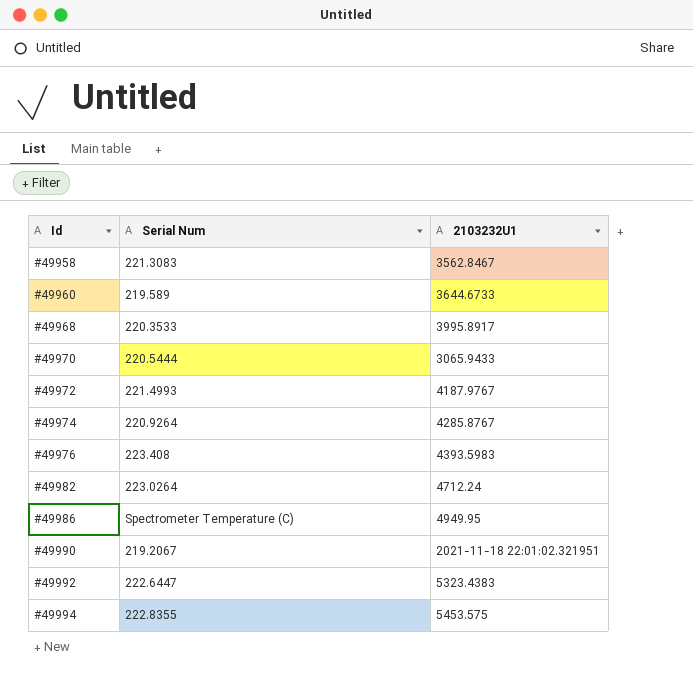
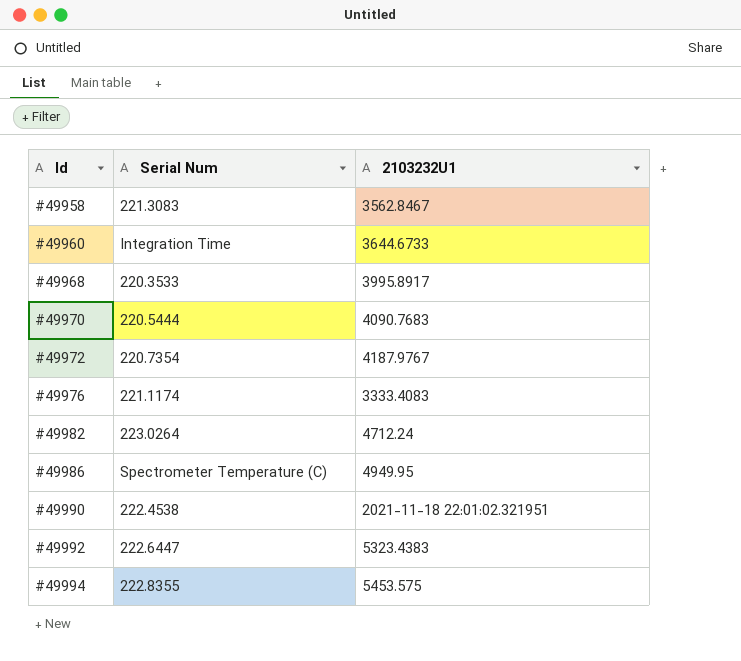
row #49974: 220.9264 | 4285.8767 -> none
#49960 | Serial Num: 219.589 -> Integration Time
#49970 | 2103232U1: 3065.9433 -> 4090.7683
#49972 | Serial Num: 221.4993 -> 220.7354
#49976 | Serial Num: 223.408 -> 221.1174
#49976 | 2103232U1: 4393.5983 -> 3333.4083
#49990 | Serial Num: 219.2067 -> 222.4538

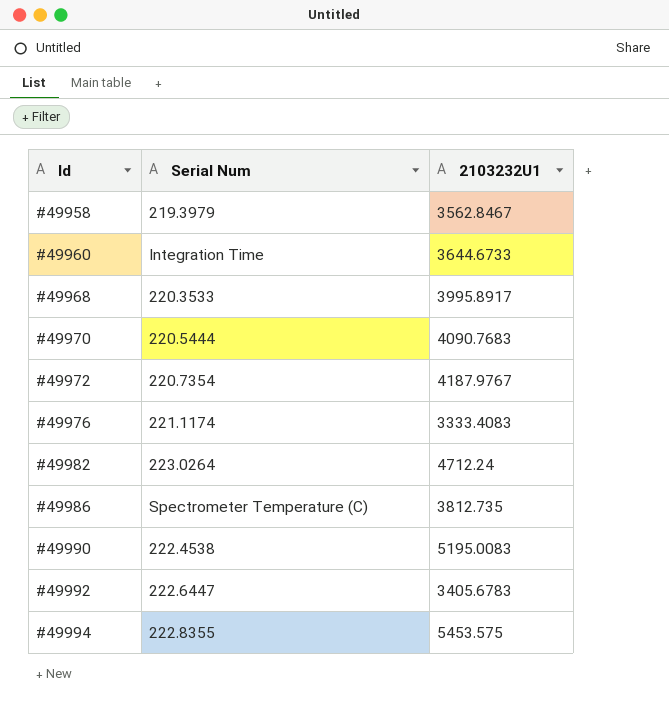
#49958 | Serial Num: 221.3083 -> 219.3979
#49986 | 2103232U1: 4949.95 -> 3812.735
#49990 | 2103232U1: 2021-11-18 22:01:02.321951 -> 5195.0083
#49992 | 2103232U1: 5323.4383 -> 3405.6783

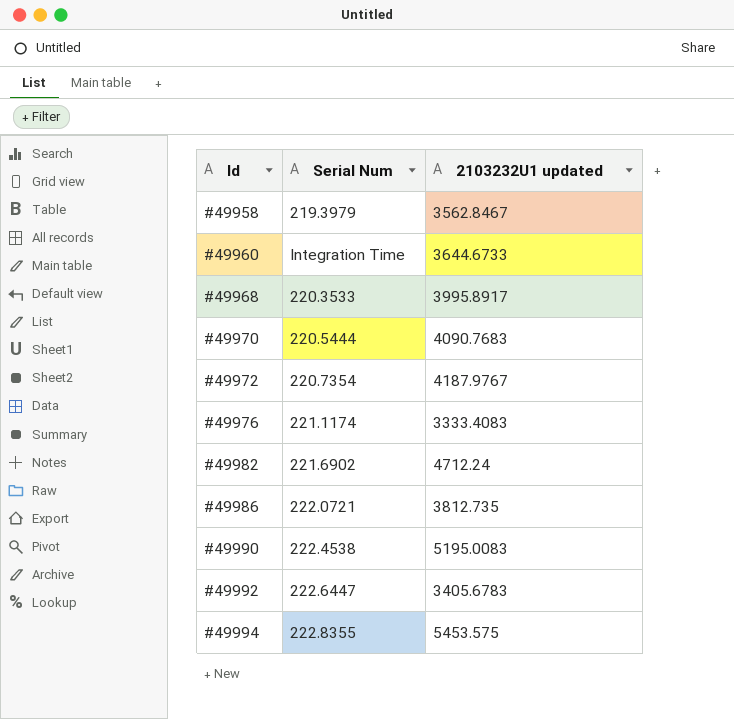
column name: 2103232U1 -> 2103232U1 updated
#49982 | Serial Num: 223.0264 -> 221.6902
#49986 | Serial Num: Spectrometer Temperature (C) -> 222.0721

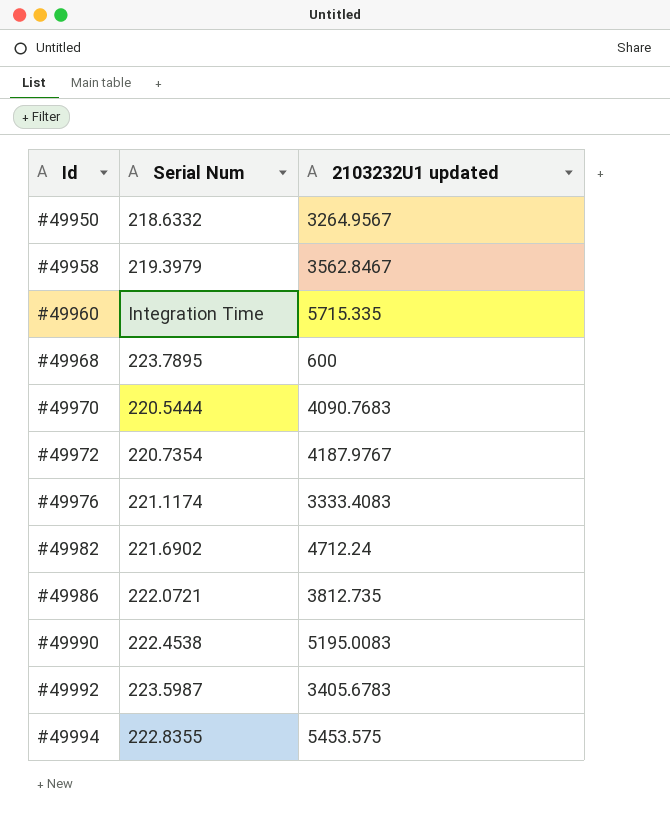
row #49950: none -> 218.6332 | 3264.9567
#49960 | 2103232U1 updated: 3644.6733 -> 5715.335
#49968 | Serial Num: 220.3533 -> 223.7895
#49968 | 2103232U1 updated: 3995.8917 -> 600
#49992 | Serial Num: 222.6447 -> 223.5987

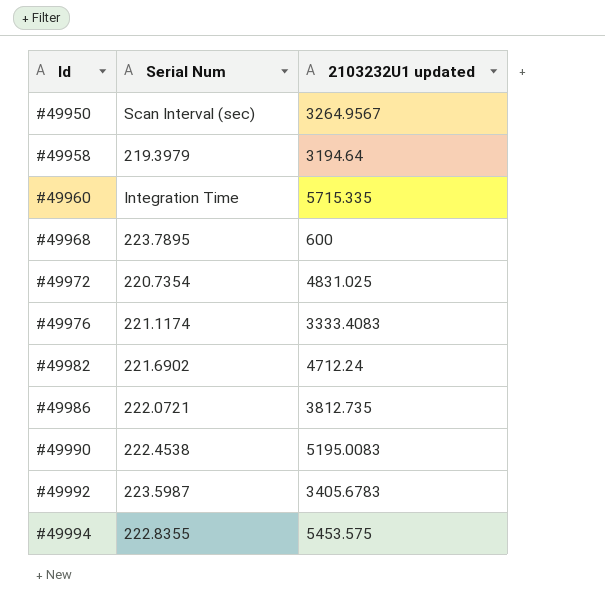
row #49970: 220.5444 | 4090.7683 -> none
#49950 | Serial Num: 218.6332 -> Scan Interval (sec)
#49958 | 2103232U1 updated: 3562.8467 -> 3194.64
#49972 | 2103232U1 updated: 4187.9767 -> 4831.025

